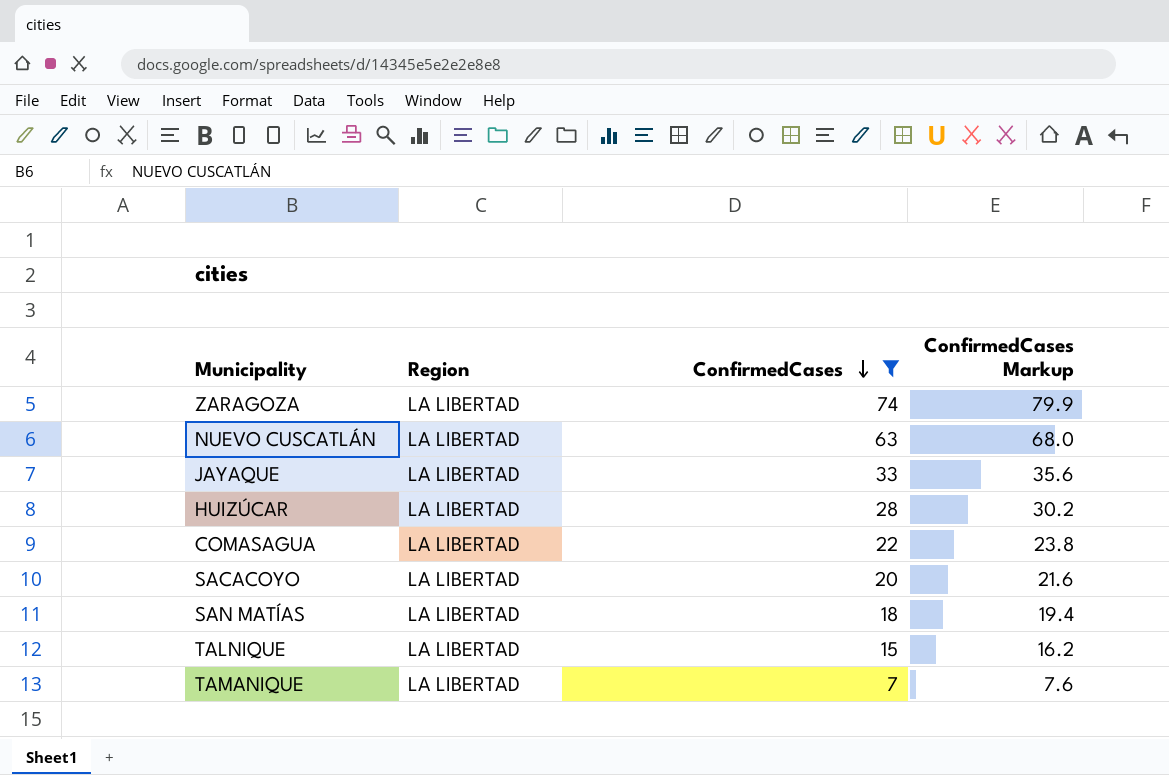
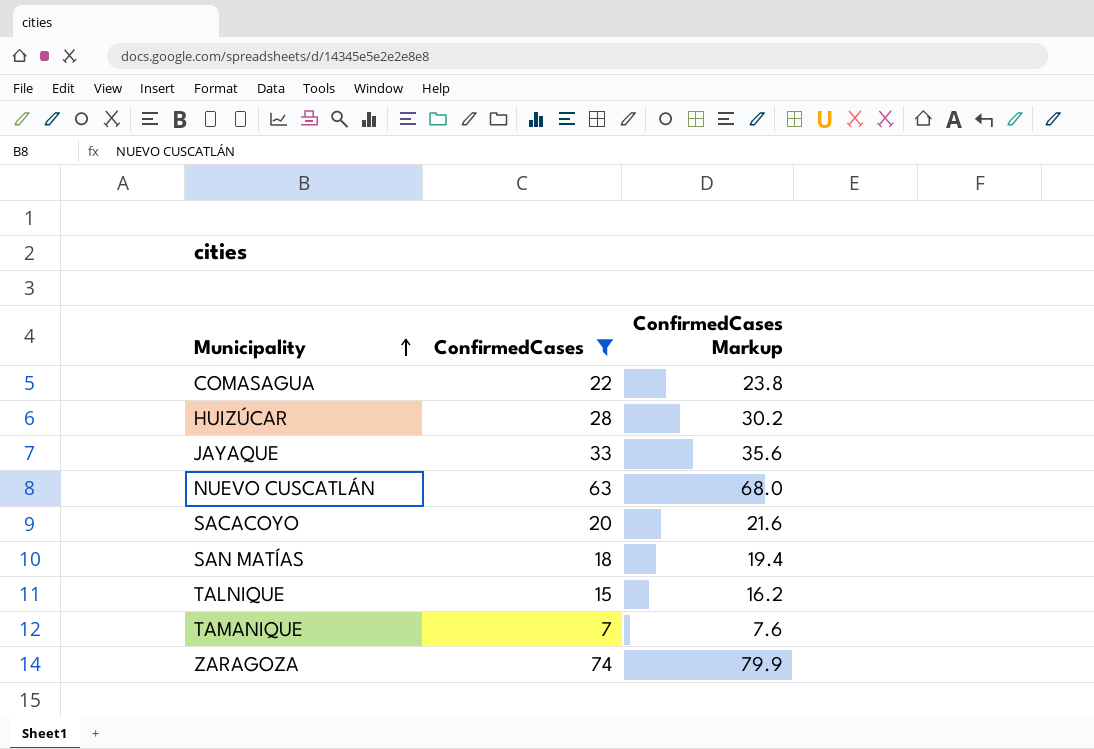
row order: ConfirmedCases descending -> Municipality ascending
column Region | position: 2 -> none

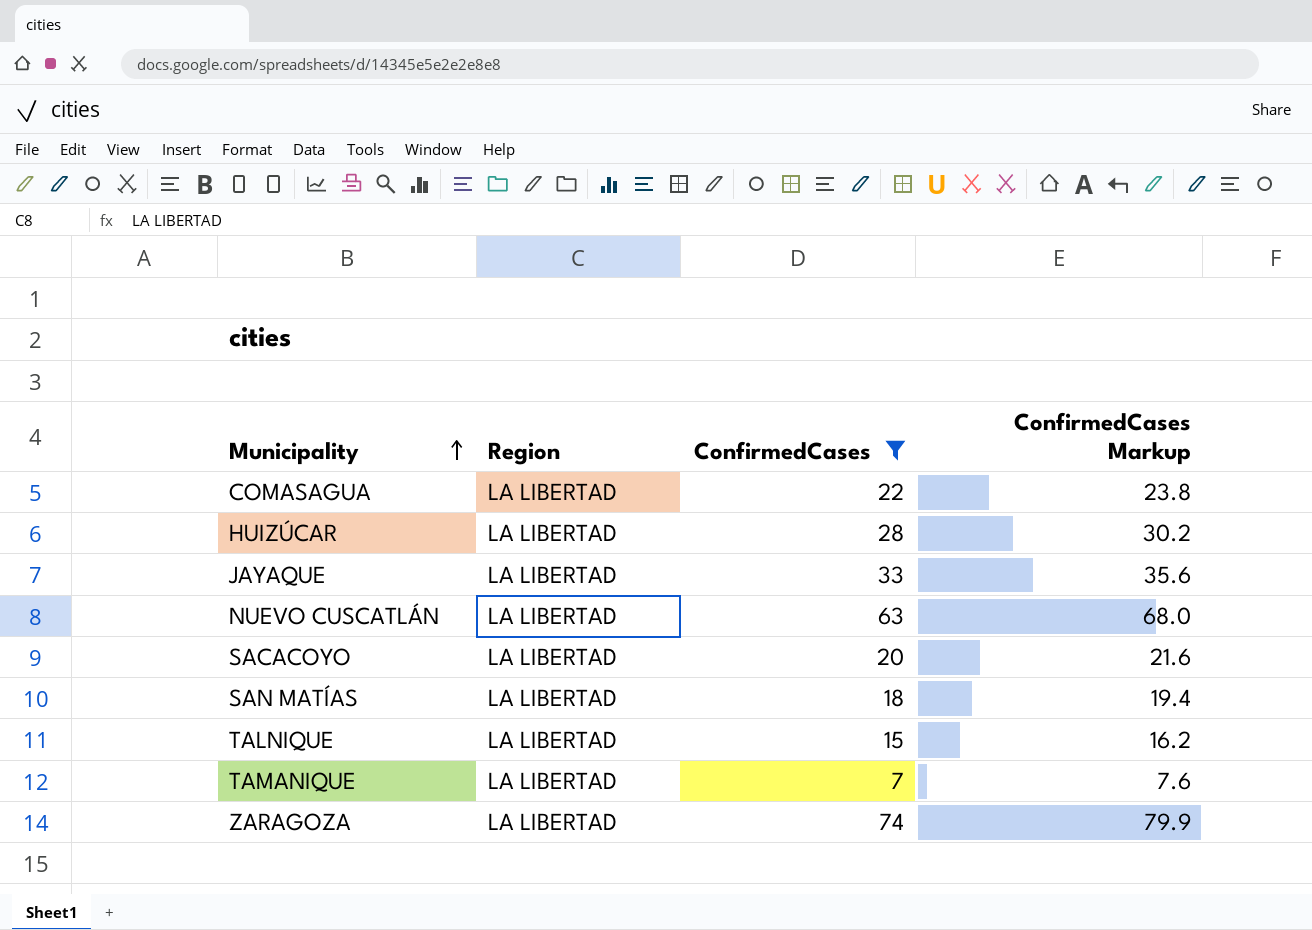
column Region | position: none -> 2

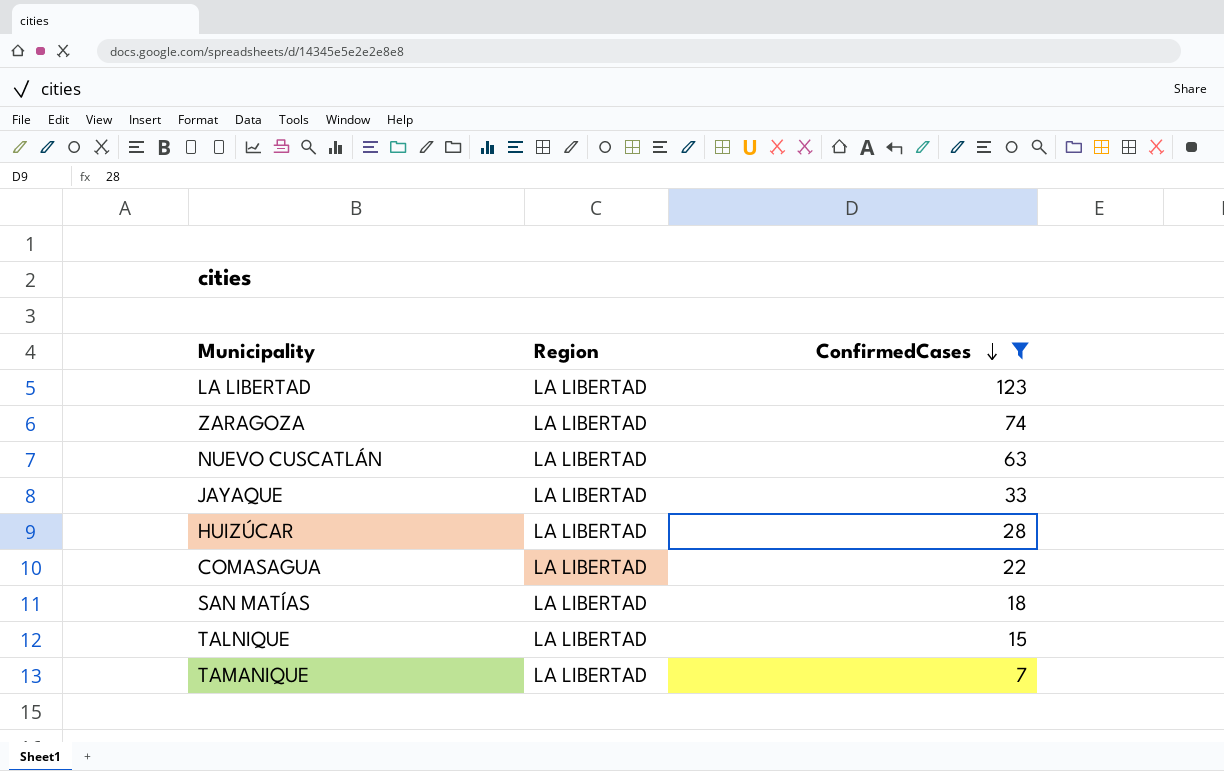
row order: Municipality ascending -> ConfirmedCases descending
column ConfirmedCases Markup | formula: [ConfirmedCases] * 1.08 -> none
row SACACOYO: LA LIBERTAD | 20 | 21.6 -> none
row LA LIBERTAD: none -> LA LIBERTAD | 123

